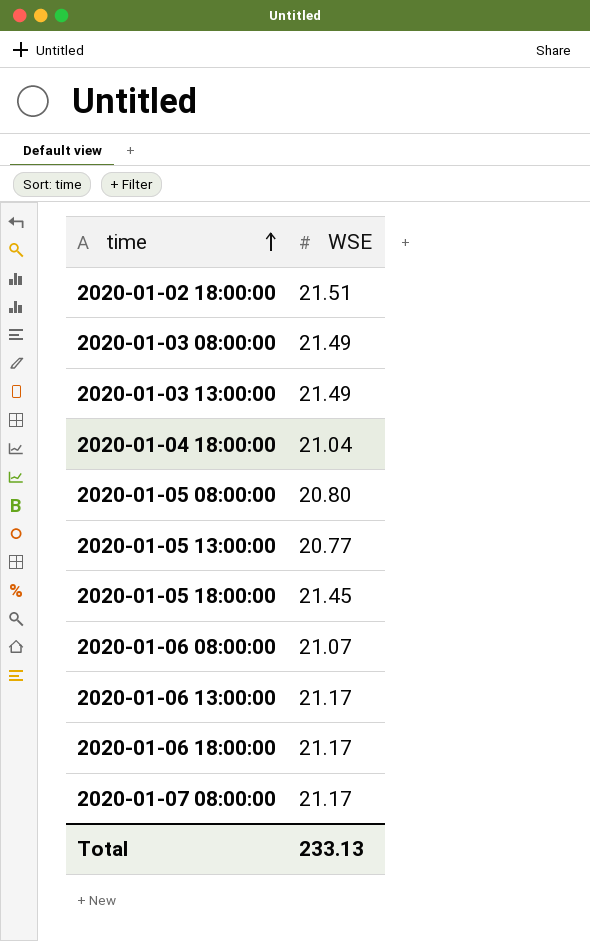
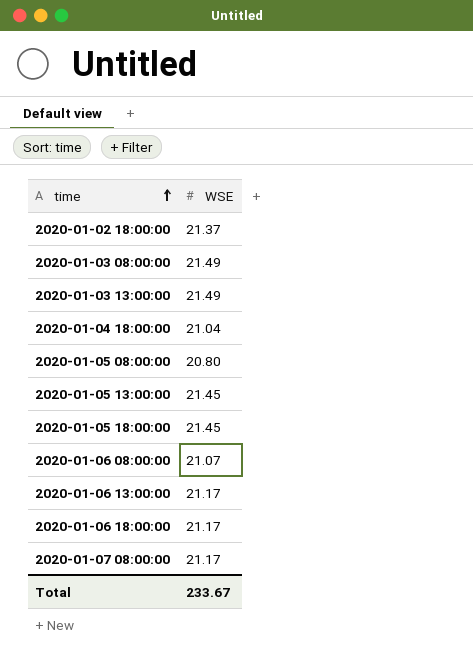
2020-01-02 18:00:00 | WSE: 21.51 -> 21.37
2020-01-05 13:00:00 | WSE: 20.77 -> 21.45
Total | WSE: 233.13 -> 233.67

